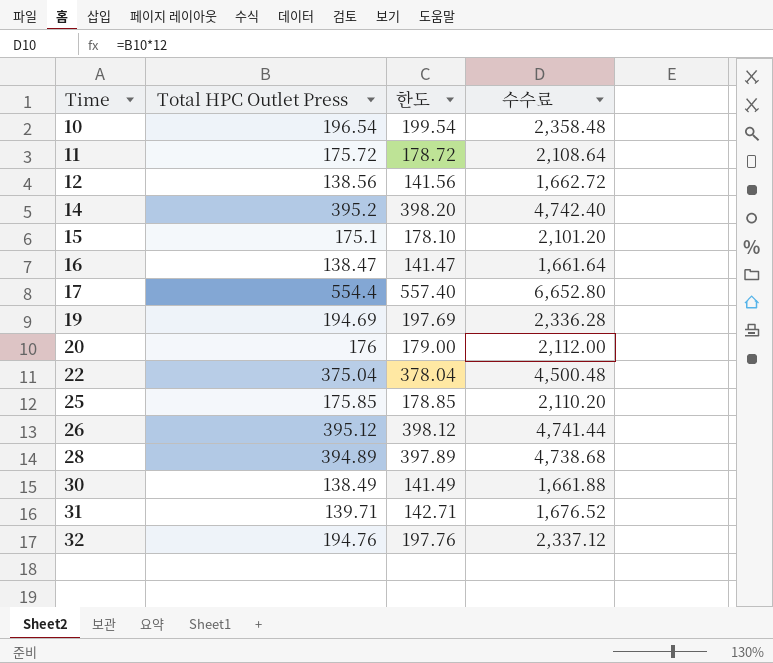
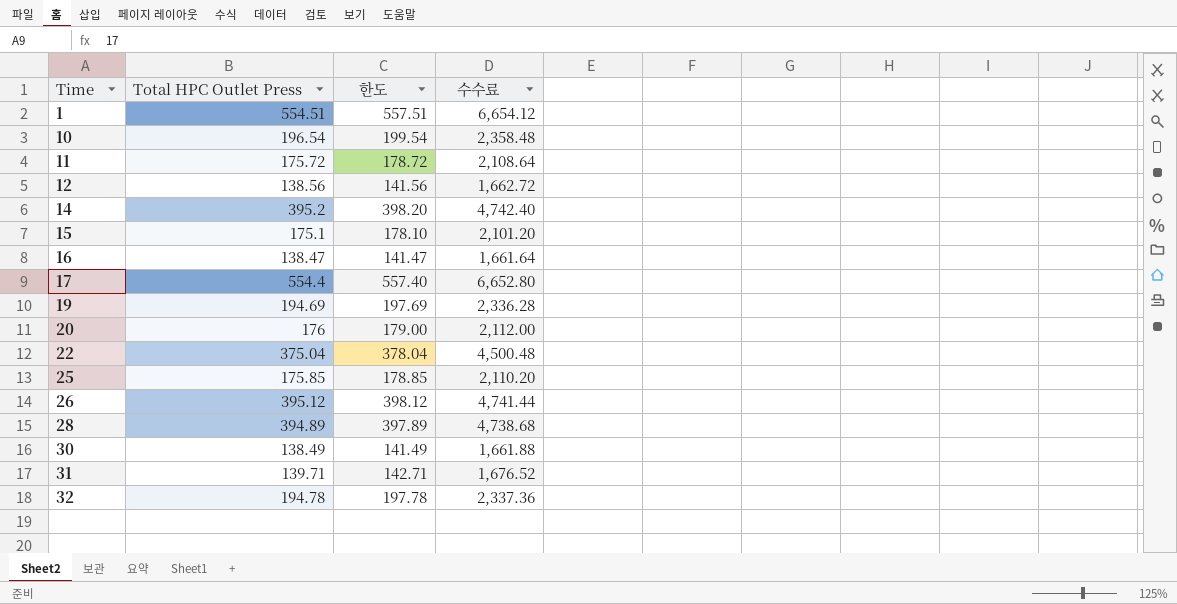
row 1: none -> 554.51 | 557.51 | 6,654.12
32 | Total HPC Outlet Press: 194.76 -> 194.78
32 | 한도: 197.76 -> 197.78
32 | 수수료: 2,337.12 -> 2,337.36

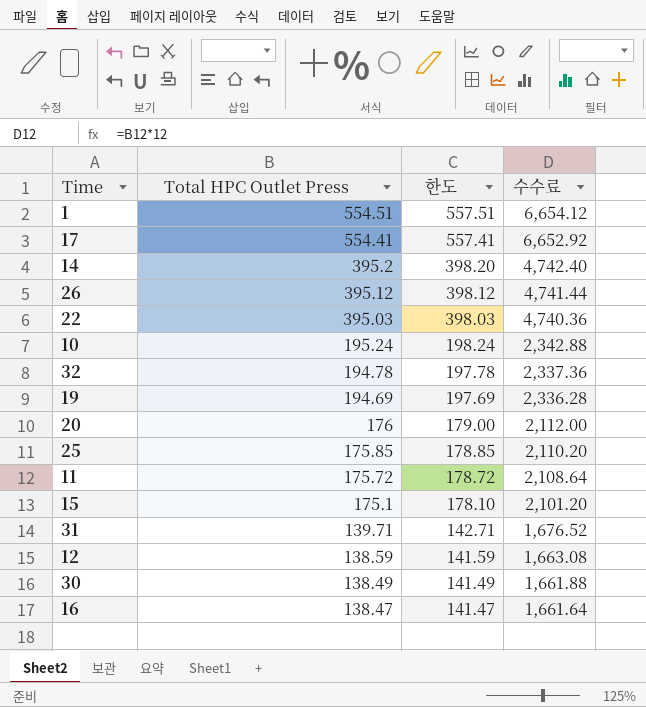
row order: Time ascending -> Total HPC Outlet Press descending
row 28: 394.89 | 397.89 | 4,738.68 -> none
17 | Total HPC Outlet Press: 554.4 -> 554.41
17 | 한도: 557.40 -> 557.41
17 | 수수료: 6,652.80 -> 6,652.92
22 | Total HPC Outlet Press: 375.04 -> 395.03
22 | 한도: 378.04 -> 398.03
22 | 수수료: 4,500.48 -> 4,740.36
10 | Total HPC Outlet Press: 196.54 -> 195.24
10 | 한도: 199.54 -> 198.24
10 | 수수료: 2,358.48 -> 2,342.88
12 | Total HPC Outlet Press: 138.56 -> 138.59
12 | 한도: 141.56 -> 141.59
12 | 수수료: 1,662.72 -> 1,663.08

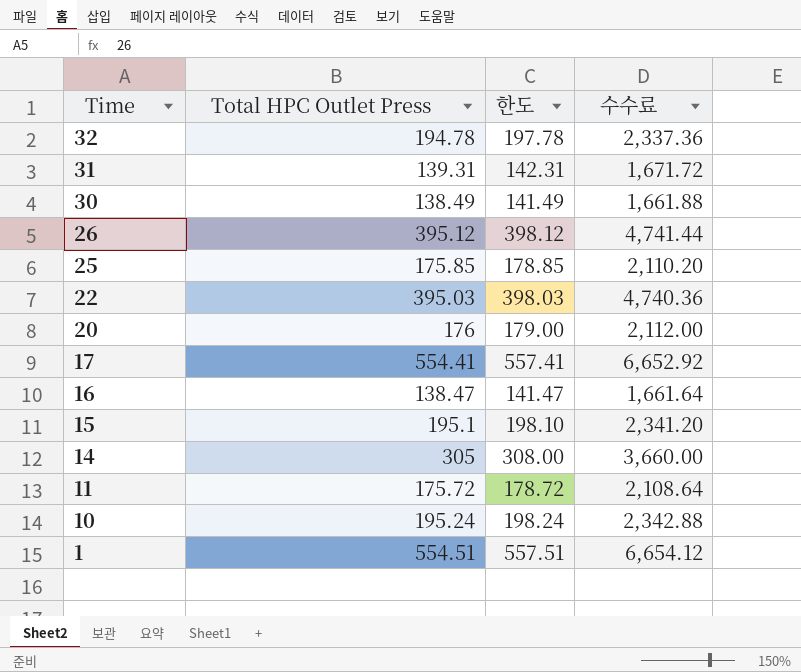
row order: Total HPC Outlet Press descending -> Time descending
row 19: 194.69 | 197.69 | 2,336.28 -> none
row 12: 138.59 | 141.59 | 1,663.08 -> none
31 | Total HPC Outlet Press: 139.71 -> 139.31
31 | 한도: 142.71 -> 142.31
31 | 수수료: 1,676.52 -> 1,671.72
15 | Total HPC Outlet Press: 175.1 -> 195.1
15 | 한도: 178.10 -> 198.10
15 | 수수료: 2,101.20 -> 2,341.20
14 | Total HPC Outlet Press: 395.2 -> 305
14 | 한도: 398.20 -> 308.00
14 | 수수료: 4,742.40 -> 3,660.00

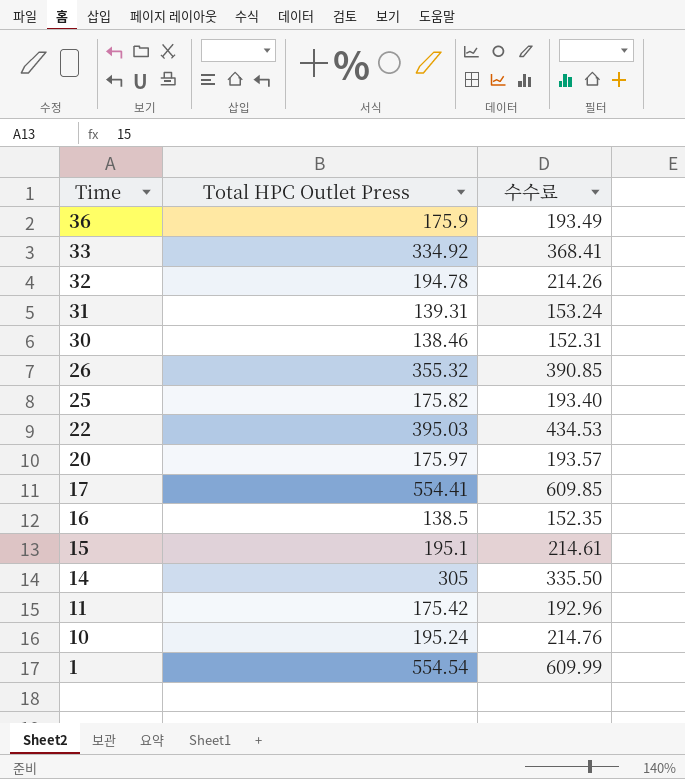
column 한도 | formula: [Total HPC Outlet Press] + 3 -> none
column 수수료 | formula: [Total HPC Outlet Press] * 12 -> [Total HPC Outlet Press] * 1.1
row 36: none -> 175.9 | 193.49
row 33: none -> 334.92 | 368.41
30 | Total HPC Outlet Press: 138.49 -> 138.46
26 | Total HPC Outlet Press: 395.12 -> 355.32
25 | Total HPC Outlet Press: 175.85 -> 175.82
20 | Total HPC Outlet Press: 176 -> 175.97
16 | Total HPC Outlet Press: 138.47 -> 138.5
11 | Total HPC Outlet Press: 175.72 -> 175.42
1 | Total HPC Outlet Press: 554.51 -> 554.54

